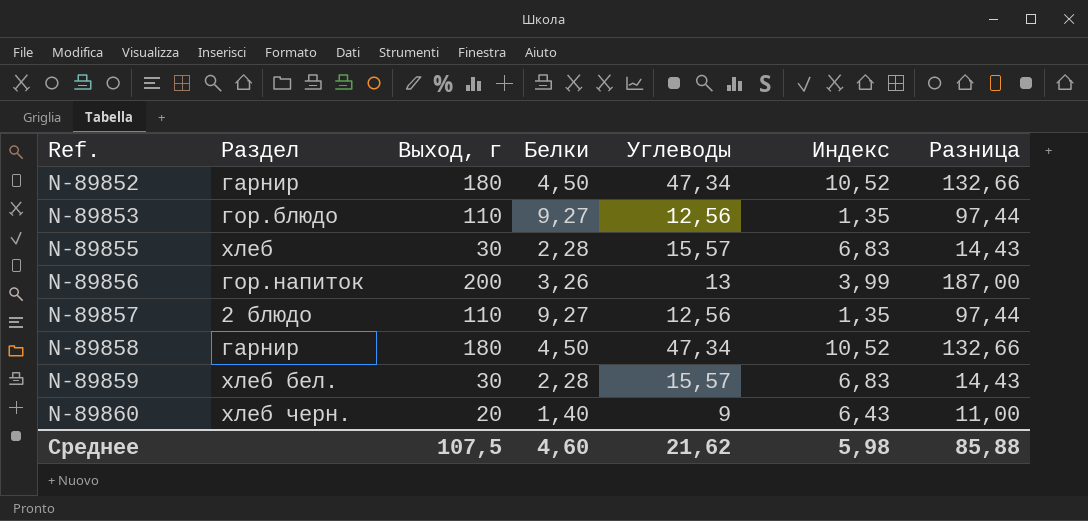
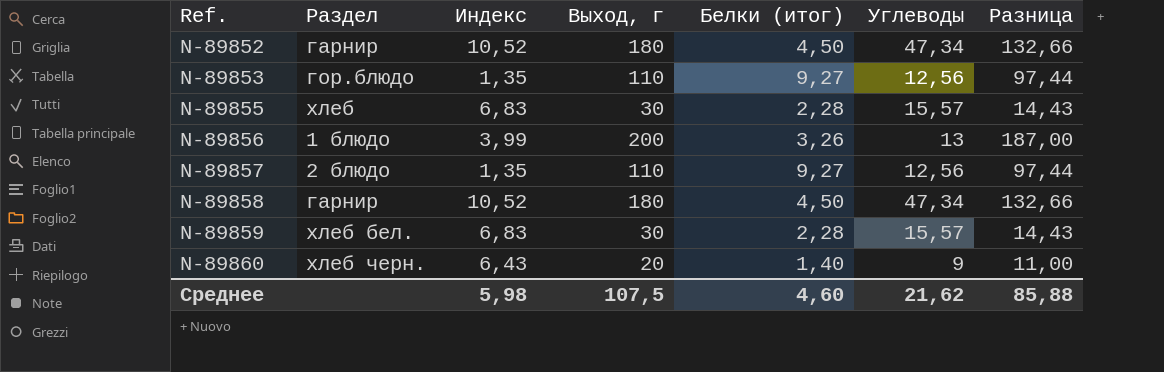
column Индекс | position: 6 -> 3
column name: Белки -> Белки (итог)
N-89856 | Раздел: гор.напиток -> 1 блюдо

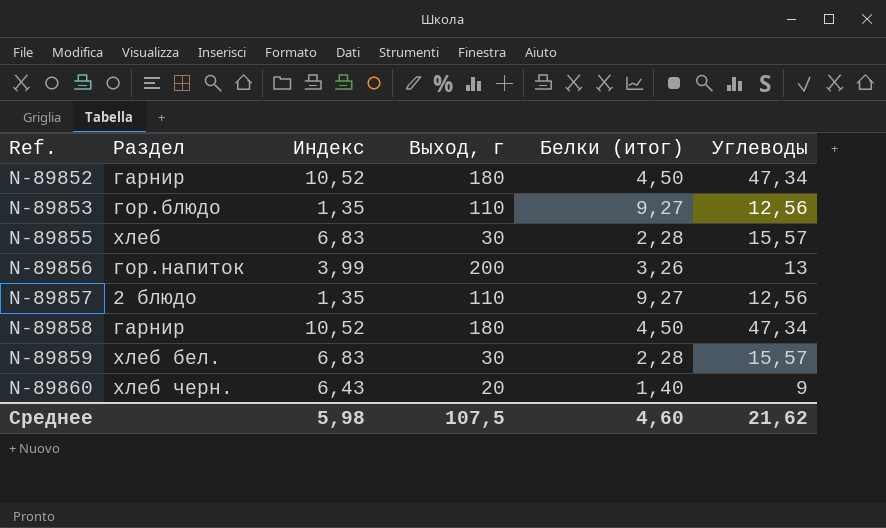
column Разница | formula: [Выход, г] - [Углеводы] -> none
N-89856 | Раздел: 1 блюдо -> гор.напиток

